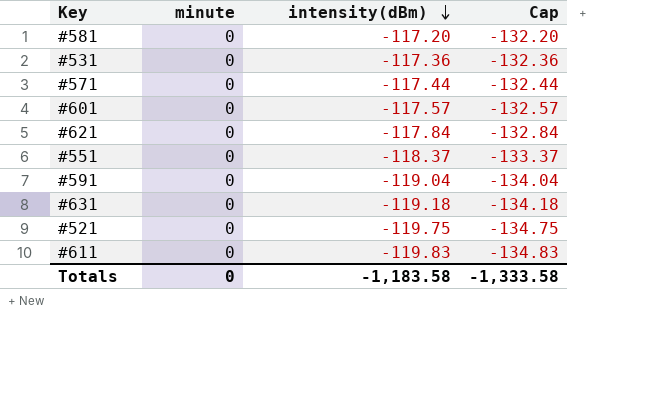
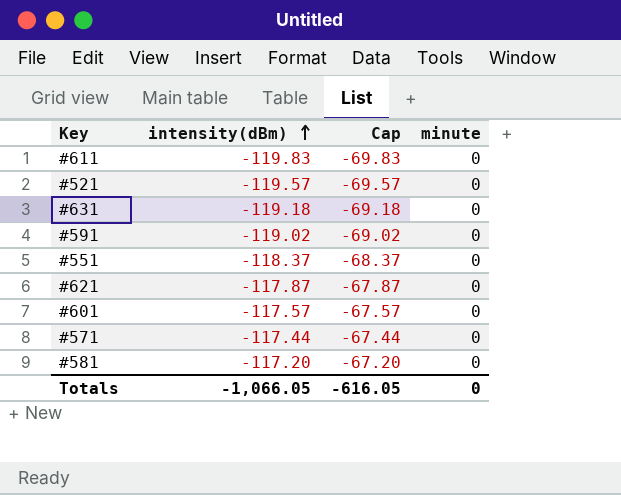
row order: intensity(dBm) descending -> intensity(dBm) ascending
column Cap | formula: [intensity(dBm)] - 15 -> [intensity(dBm)] + 50
column minute | position: 2 -> 4
row #531: 0 | -117.36 | -132.36 -> none
#521 | intensity(dBm): -119.75 -> -119.57
#591 | intensity(dBm): -119.04 -> -119.02
#621 | intensity(dBm): -117.84 -> -117.87
Totals | intensity(dBm): -1,183.58 -> -1,066.05
Totals | Cap: -1,333.58 -> -616.05

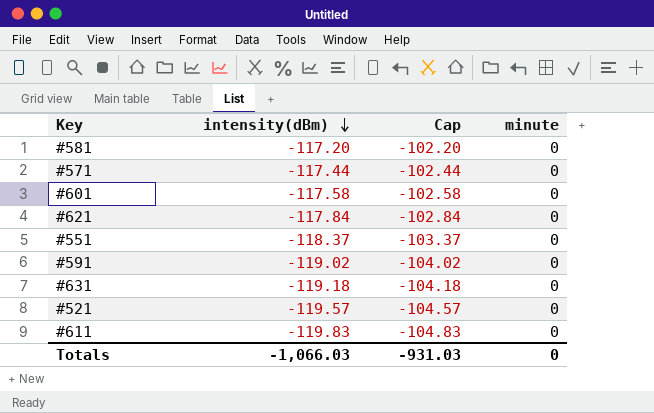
row order: intensity(dBm) ascending -> intensity(dBm) descending
column Cap | formula: [intensity(dBm)] + 50 -> [intensity(dBm)] + 15
#601 | intensity(dBm): -117.57 -> -117.58
#621 | intensity(dBm): -117.87 -> -117.84
Totals | intensity(dBm): -1,066.05 -> -1,066.03
Totals | Cap: -616.05 -> -931.03

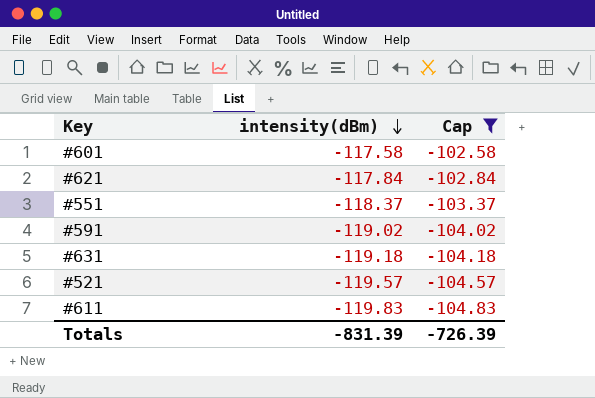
filter: none -> Cap <= -102.58
column minute | position: 4 -> none
Totals | intensity(dBm): -1,066.03 -> -831.39
Totals | Cap: -931.03 -> -726.39

